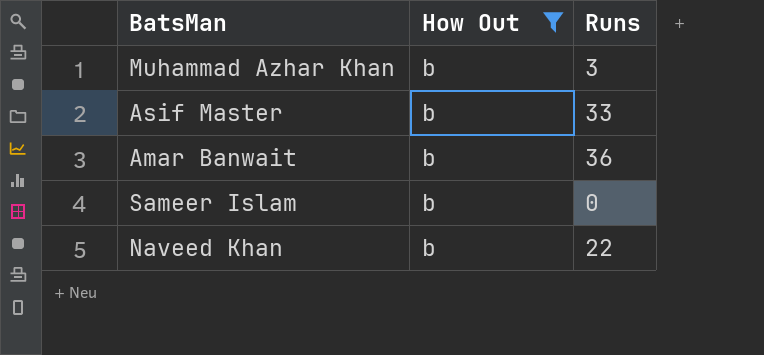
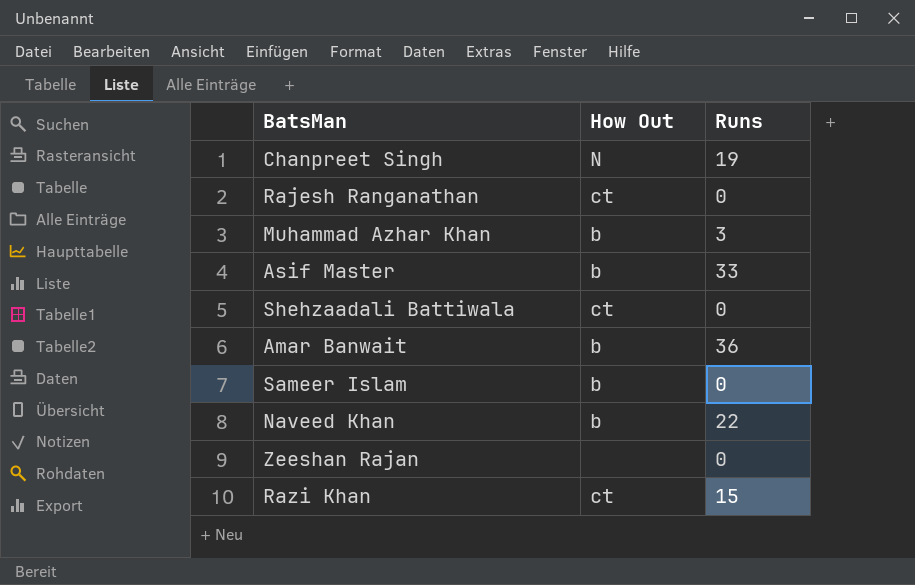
filter: How Out = b -> none

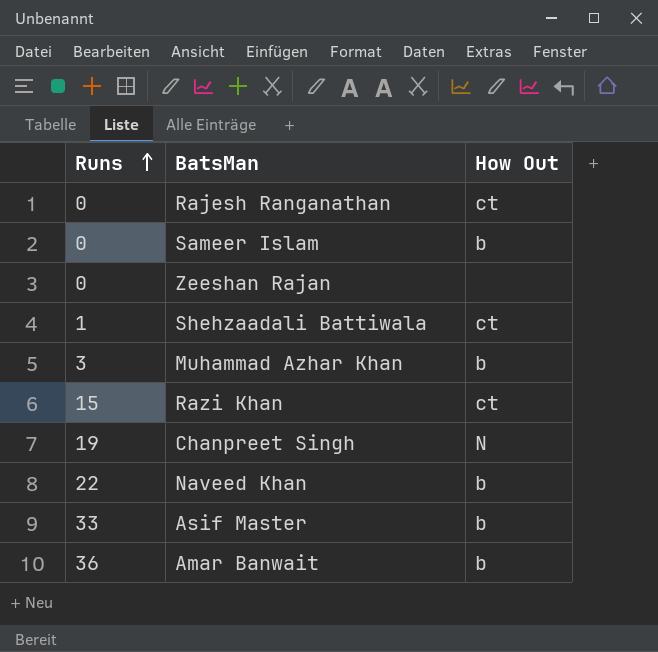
row order: none -> Runs ascending
column Runs | position: 3 -> 1
Shehzaadali Battiwala | Runs: 0 -> 1

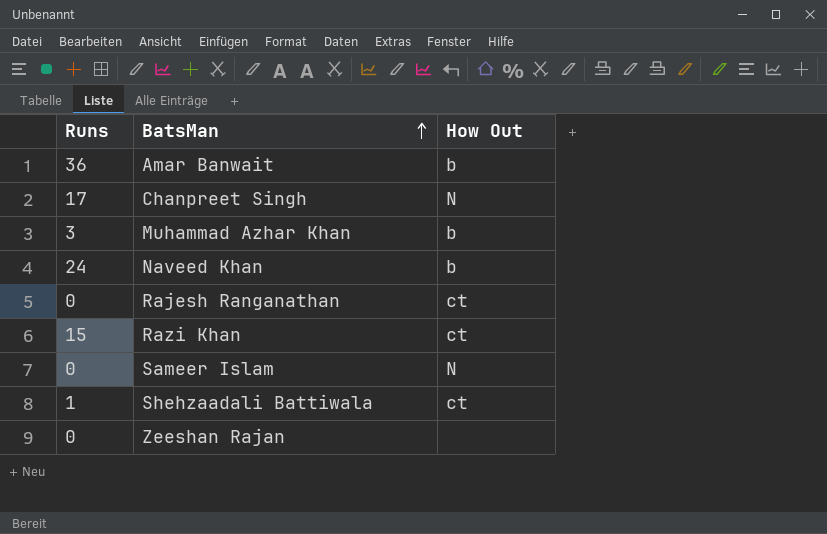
row order: Runs ascending -> BatsMan ascending
row Asif Master: 33 | b -> none
Chanpreet Singh | Runs: 19 -> 17
Naveed Khan | Runs: 22 -> 24
Sameer Islam | How Out: b -> N

